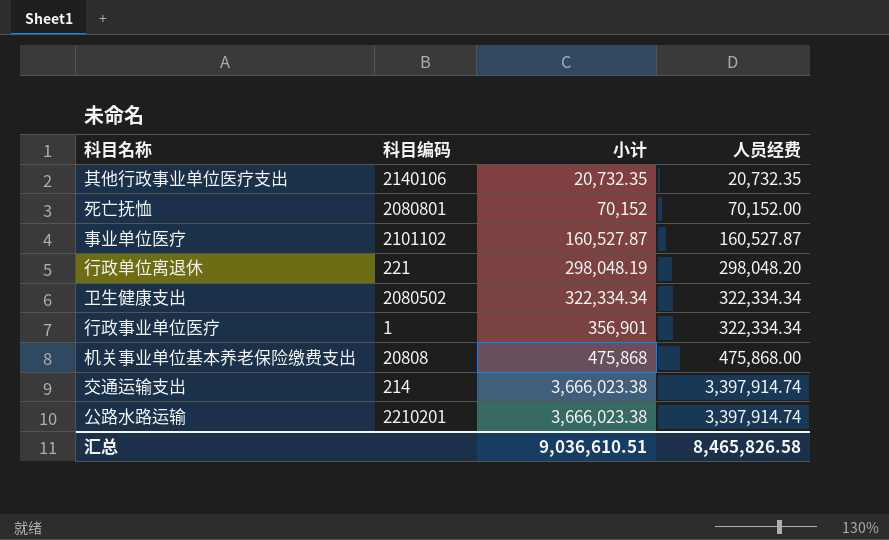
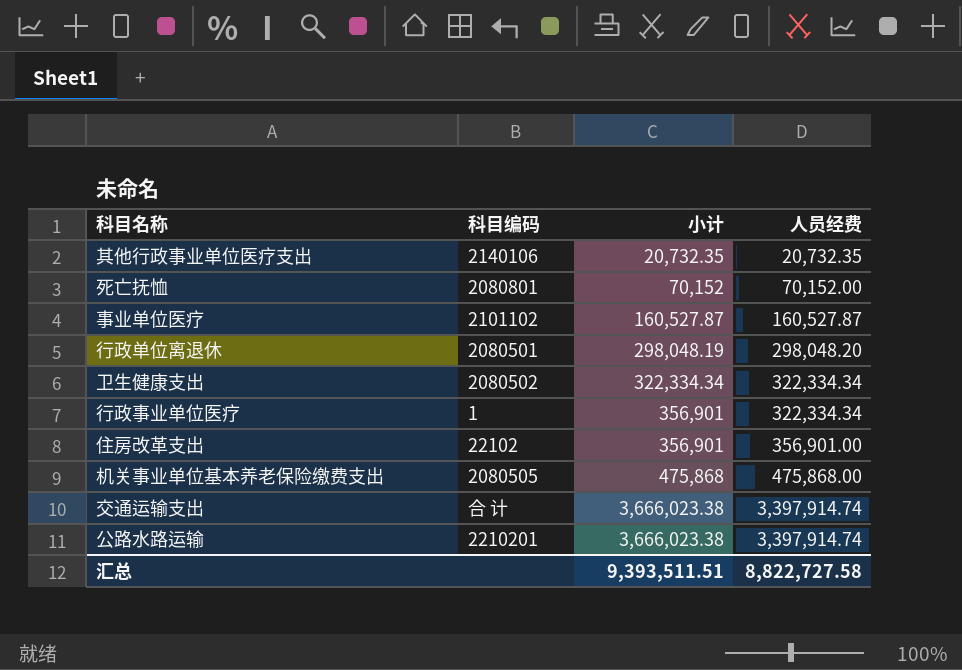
行政单位离退休 | 科目编码: 221 -> 2080501
row 住房改革支出: none -> 22102 | 356,901 | 356,901.00
机关事业单位基本养老保险缴费支出 | 科目编码: 20808 -> 2080505
交通运输支出 | 科目编码: 214 -> 合 计
汇总 | 小计: 9,036,610.51 -> 9,393,511.51
汇总 | 人员经费: 8,465,826.58 -> 8,822,727.58

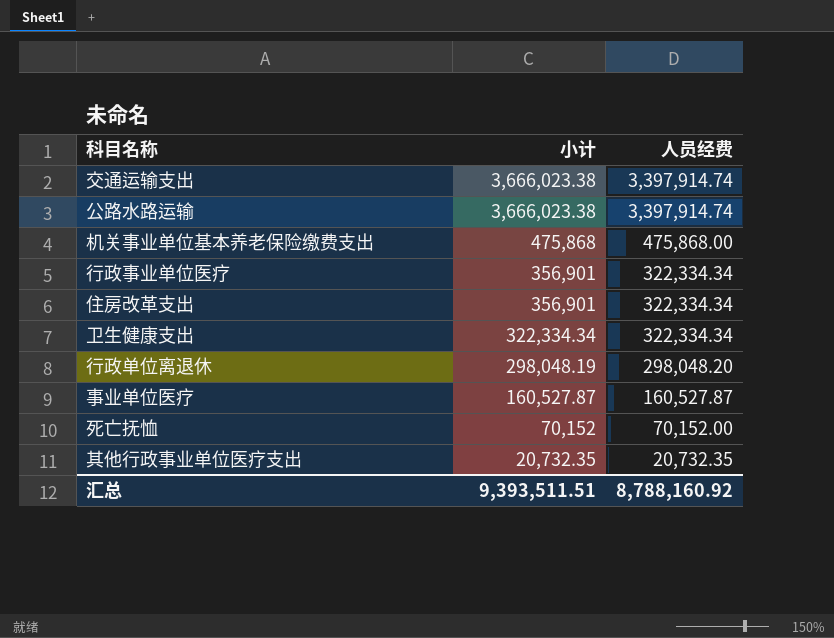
row order: 小计 ascending -> 小计 descending
column 科目编码 | position: 2 -> none
住房改革支出 | 人员经费: 356,901.00 -> 322,334.34
汇总 | 人员经费: 8,822,727.58 -> 8,788,160.92

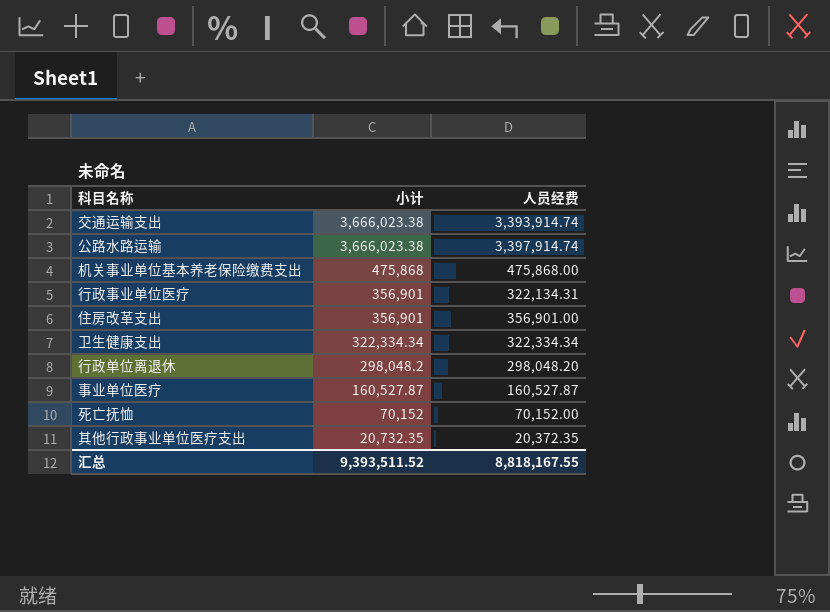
交通运输支出 | 人员经费: 3,397,914.74 -> 3,393,914.74
行政事业单位医疗 | 人员经费: 322,334.34 -> 322,134.31
住房改革支出 | 人员经费: 322,334.34 -> 356,901.00
行政单位离退休 | 小计: 298,048.19 -> 298,048.2
其他行政事业单位医疗支出 | 人员经费: 20,732.35 -> 20,372.35
汇总 | 小计: 9,393,511.51 -> 9,393,511.52
汇总 | 人员经费: 8,788,160.92 -> 8,818,167.55

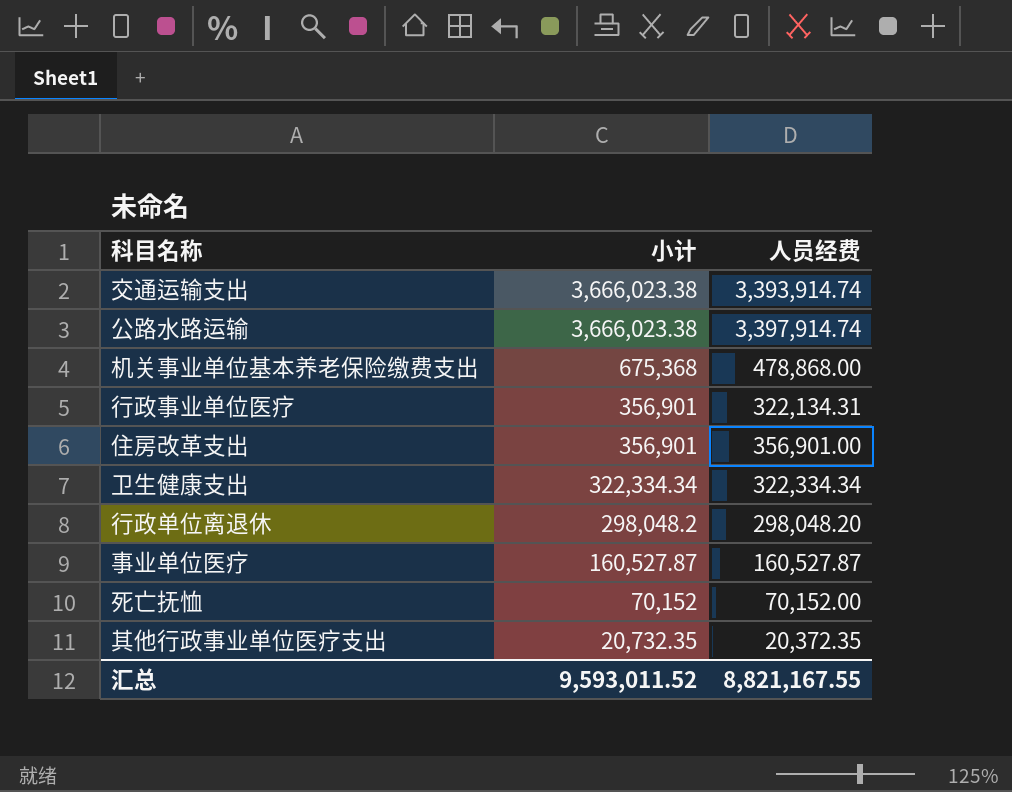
机关事业单位基本养老保险缴费支出 | 小计: 475,868 -> 675,368
机关事业单位基本养老保险缴费支出 | 人员经费: 475,868.00 -> 478,868.00
汇总 | 小计: 9,393,511.52 -> 9,593,011.52
汇总 | 人员经费: 8,818,167.55 -> 8,821,167.55

